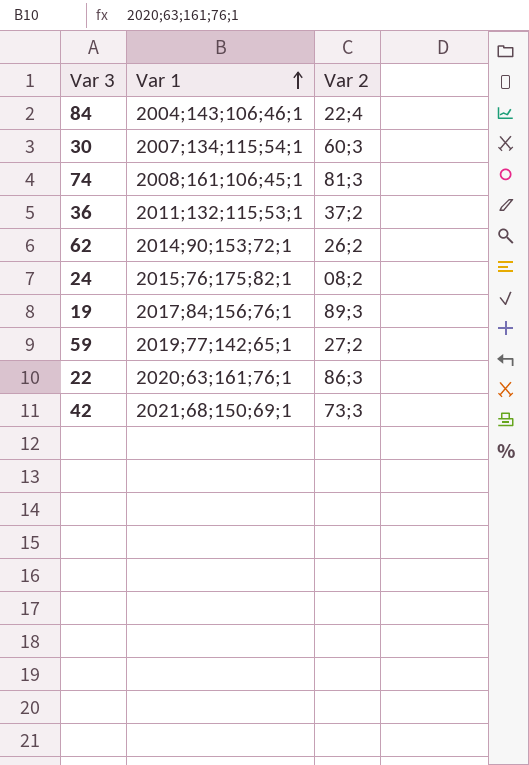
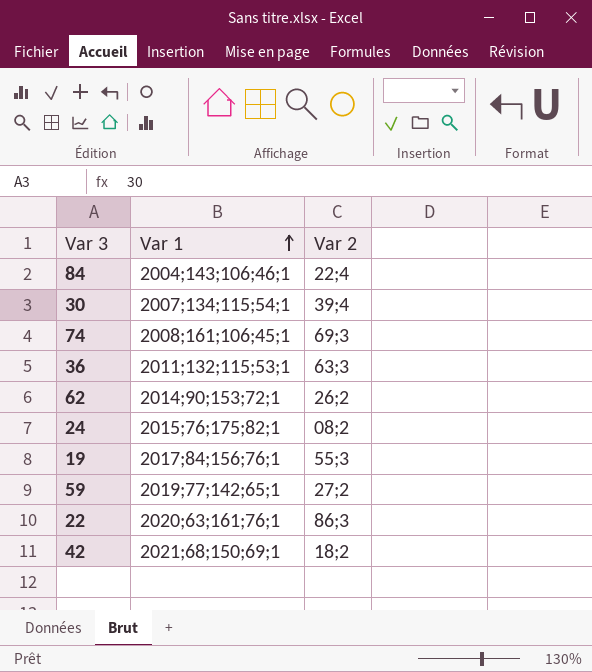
30 | Var 2: 60;3 -> 39;4
74 | Var 2: 81;3 -> 69;3
36 | Var 2: 37;2 -> 63;3
19 | Var 2: 89;3 -> 55;3
42 | Var 2: 73;3 -> 18;2

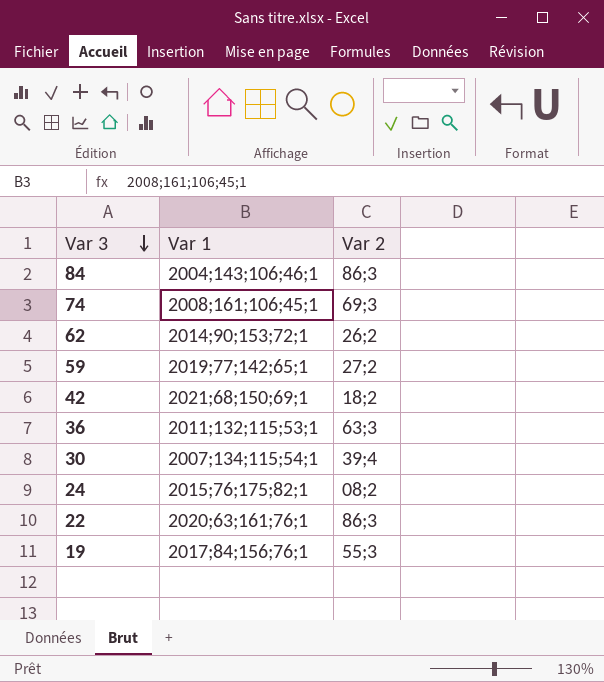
row order: Var 1 ascending -> Var 3 descending
84 | Var 2: 22;4 -> 86;3

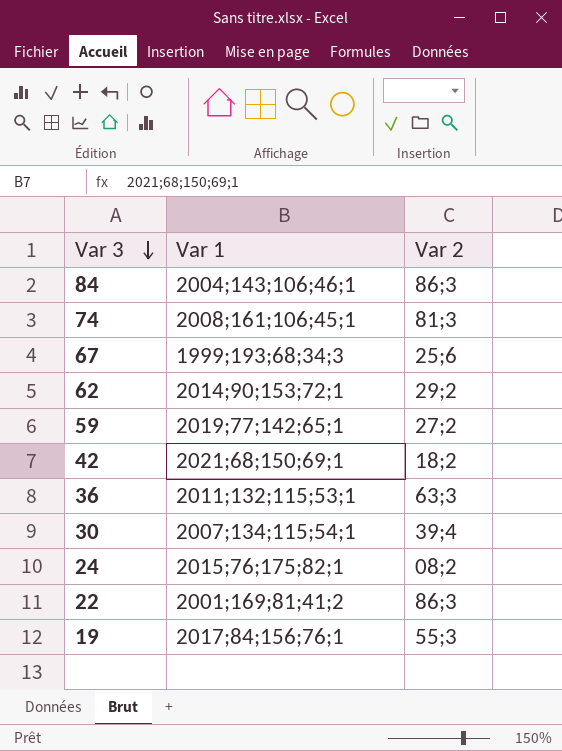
74 | Var 2: 69;3 -> 81;3
row 67: none -> 1999;193;68;34;3 | 25;6
62 | Var 2: 26;2 -> 29;2
22 | Var 1: 2020;63;161;76;1 -> 2001;169;81;41;2

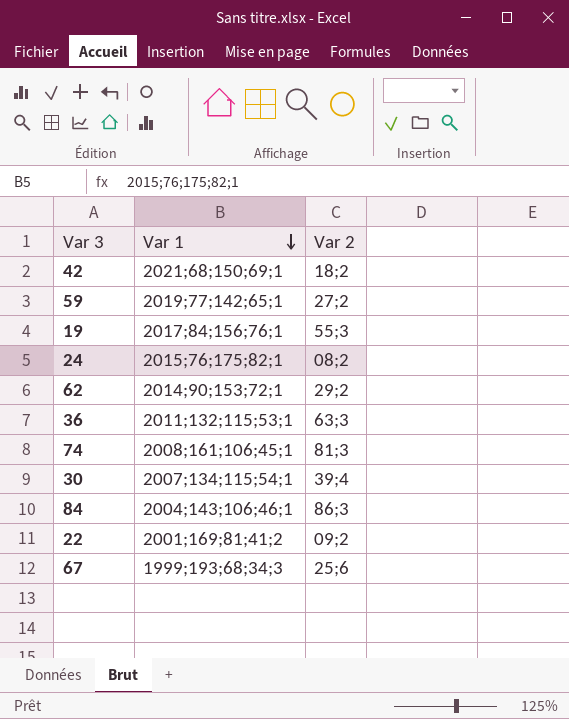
row order: Var 3 descending -> Var 1 descending
22 | Var 2: 86;3 -> 09;2

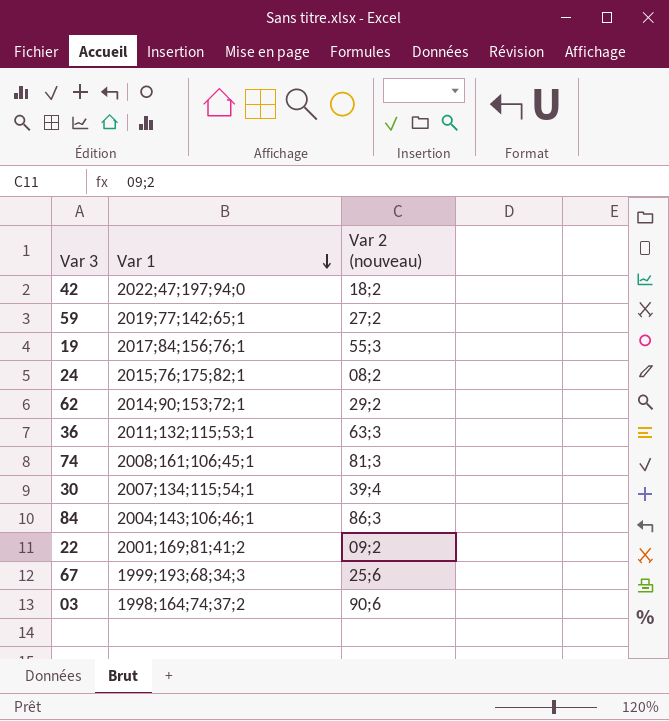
column name: Var 2 -> Var 2 (nouveau)
42 | Var 1: 2021;68;150;69;1 -> 2022;47;197;94;0
row 03: none -> 1998;164;74;37;2 | 90;6

